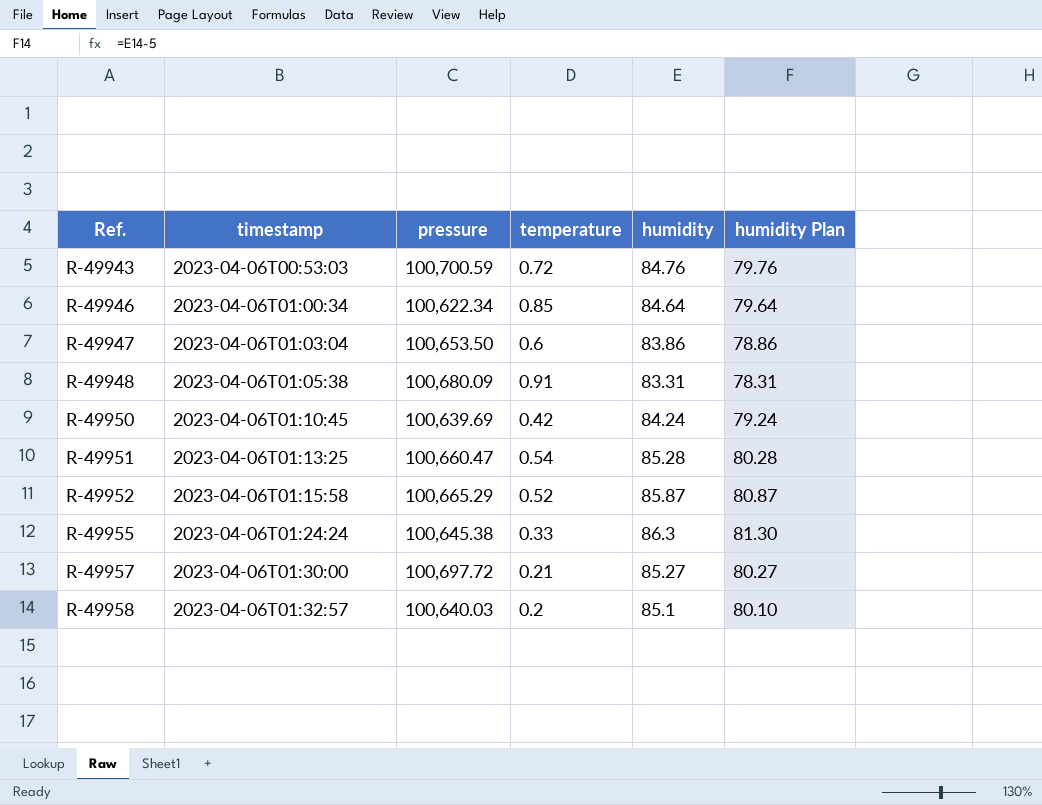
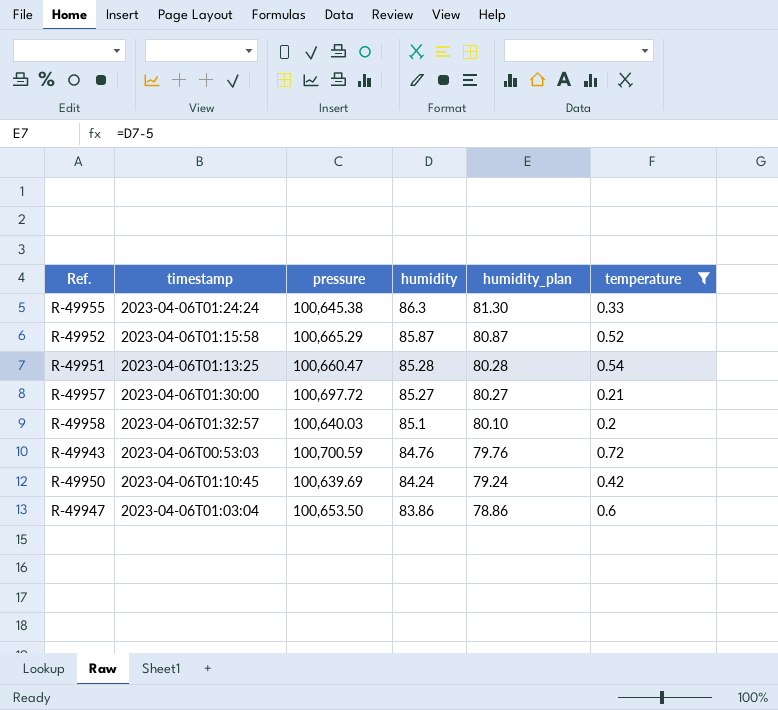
filter: none -> temperature <= 0.72
row order: Ref. ascending -> humidity descending
column name: humidity Plan -> humidity_plan
column temperature | position: 4 -> 6

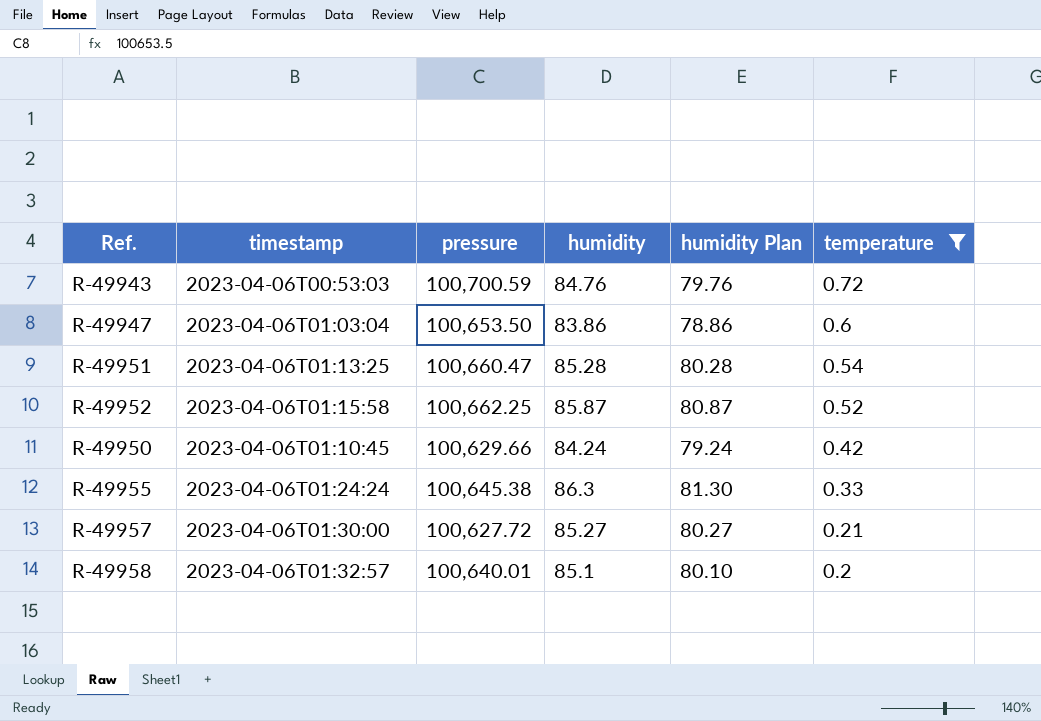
row order: humidity descending -> temperature descending
column name: humidity_plan -> humidity Plan
R-49952 | pressure: 100,665.29 -> 100,662.25
R-49950 | pressure: 100,639.69 -> 100,629.66
R-49957 | pressure: 100,697.72 -> 100,627.72
R-49958 | pressure: 100,640.03 -> 100,640.01

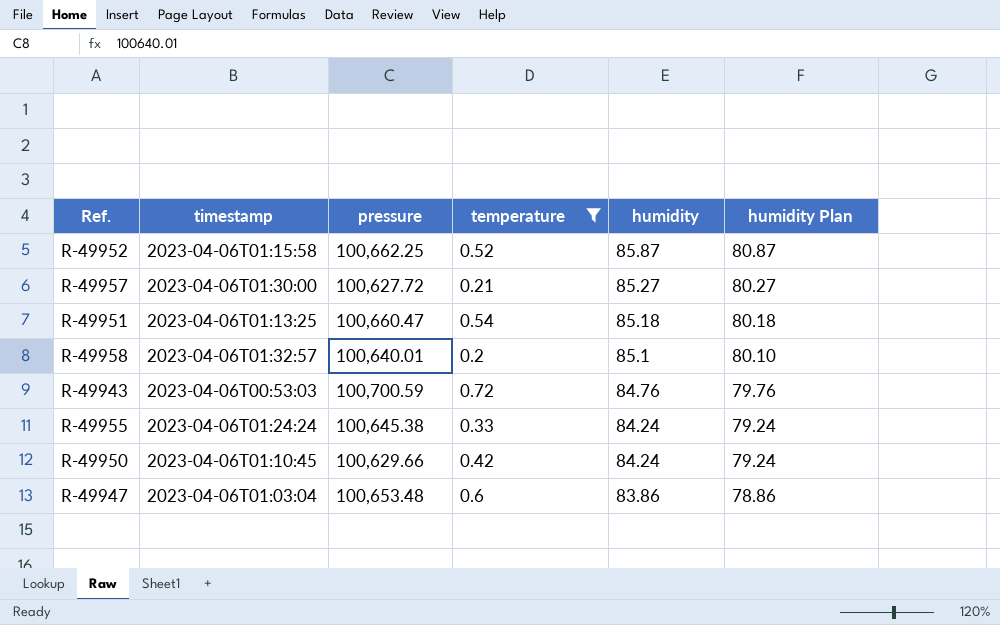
row order: temperature descending -> humidity descending
column temperature | position: 6 -> 4
R-49951 | humidity: 85.28 -> 85.18
R-49951 | humidity Plan: 80.28 -> 80.18
R-49955 | humidity: 86.3 -> 84.24
R-49955 | humidity Plan: 81.30 -> 79.24
R-49947 | pressure: 100,653.50 -> 100,653.48

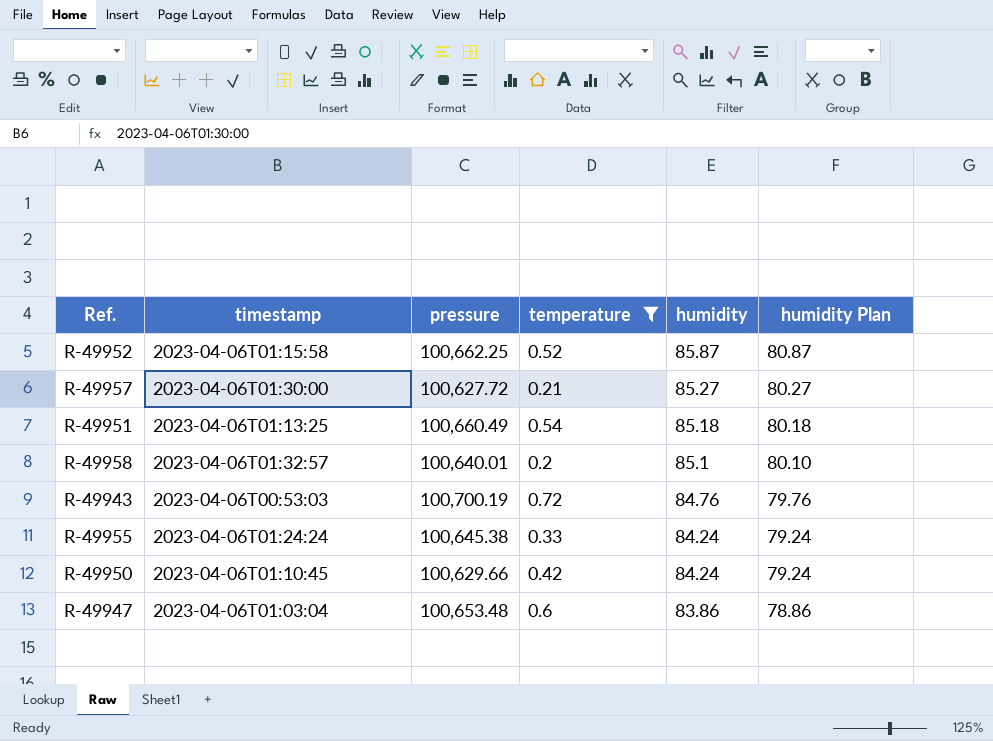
R-49951 | pressure: 100,660.47 -> 100,660.49
R-49943 | pressure: 100,700.59 -> 100,700.19

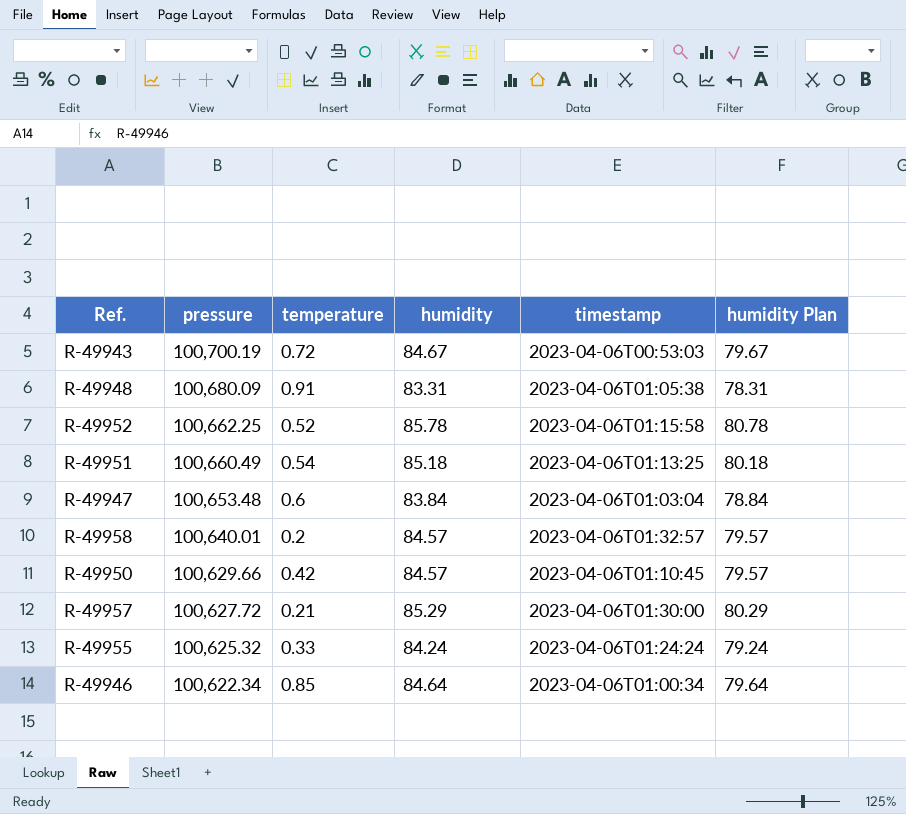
filter: temperature <= 0.72 -> none
row order: humidity descending -> pressure descending
column timestamp | position: 2 -> 5
R-49943 | humidity: 84.76 -> 84.67
R-49943 | humidity Plan: 79.76 -> 79.67
R-49952 | humidity: 85.87 -> 85.78
R-49952 | humidity Plan: 80.87 -> 80.78
R-49947 | humidity: 83.86 -> 83.84
R-49947 | humidity Plan: 78.86 -> 78.84
R-49958 | humidity: 85.1 -> 84.57
R-49958 | humidity Plan: 80.10 -> 79.57
R-49950 | humidity: 84.24 -> 84.57
R-49950 | humidity Plan: 79.24 -> 79.57
R-49957 | humidity: 85.27 -> 85.29
R-49957 | humidity Plan: 80.27 -> 80.29
R-49955 | pressure: 100,645.38 -> 100,625.32

